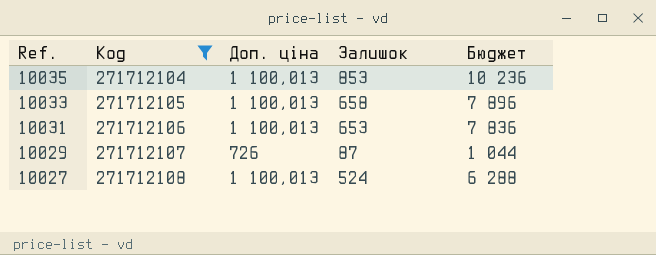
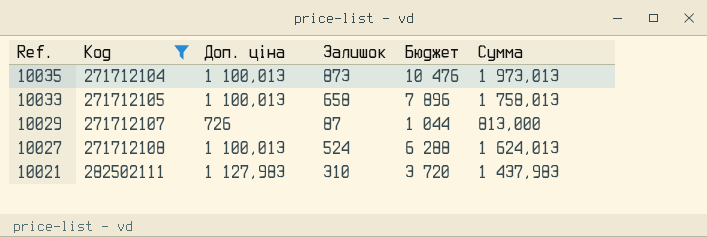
column Сумма | formula: none -> [Доп. ціна] + [Залишок]
row 10031: 271712106 | 1 100,013 | 653 | 7 836 -> none
10035 | Залишок: 853 -> 873
10035 | Бюджет: 10 236 -> 10 476
row 10021: none -> 282502111 | 1 127,983 | 310 | 3 720 | 1 437,983

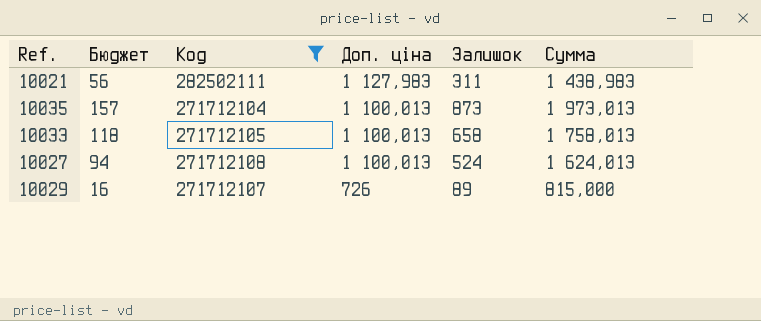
row order: Ref. descending -> Доп. ціна descending
column Бюджет | formula: [Залишок] * 12 -> [Залишок] * 0,18
column Бюджет | position: 5 -> 2
10021 | Залишок: 310 -> 311
10021 | Сумма: 1 437,983 -> 1 438,983
10029 | Залишок: 87 -> 89
10029 | Сумма: 813,000 -> 815,000

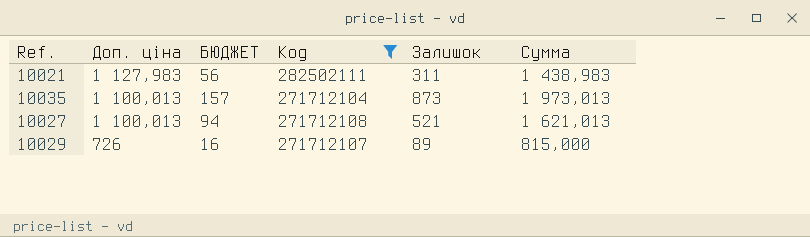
column Доп. ціна | position: 4 -> 2
column name: Бюджет -> БЮДЖЕТ
row 10033: 118 | 271712105 | 1 100,013 | 658 | 1 758,013 -> none
10027 | Залишок: 524 -> 521
10027 | Сумма: 1 624,013 -> 1 621,013

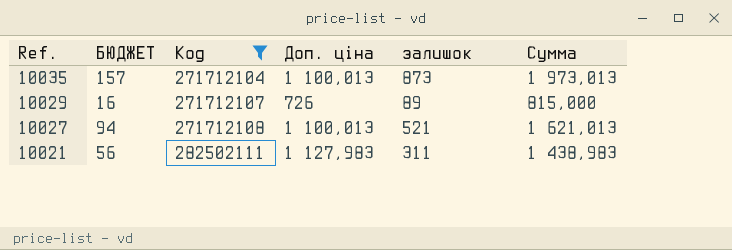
row order: Доп. ціна descending -> Ref. descending
column Доп. ціна | position: 2 -> 4
column name: Залишок -> залишок

